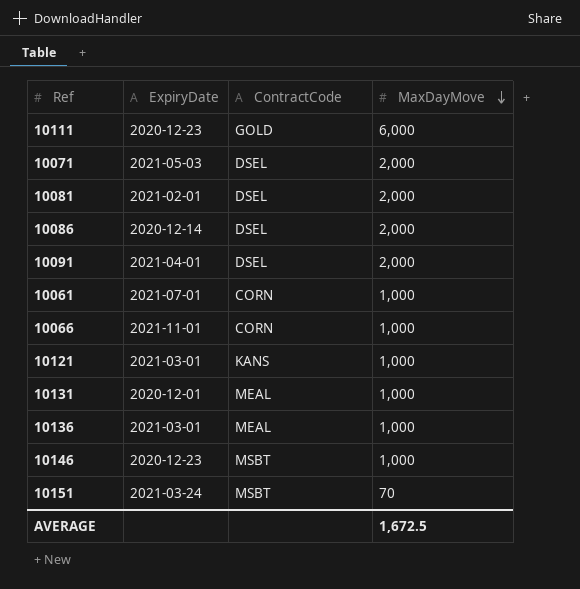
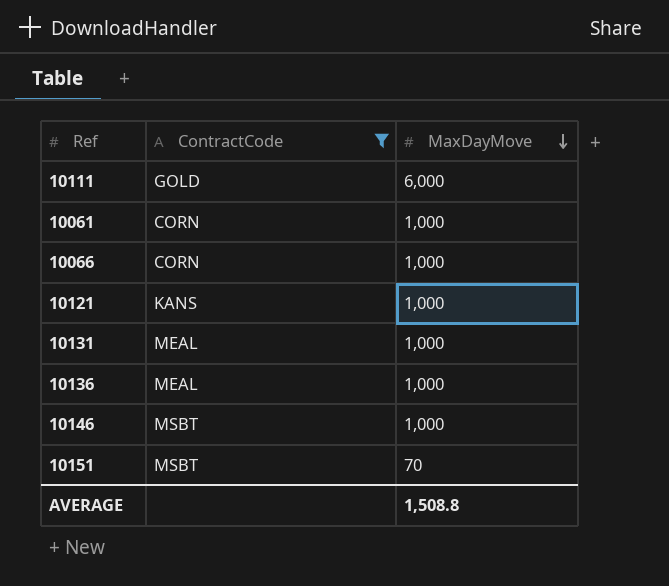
filter: none -> ContractCode != DSEL
column ExpiryDate | position: 2 -> none
AVERAGE | MaxDayMove: 1,672.5 -> 1,508.8

